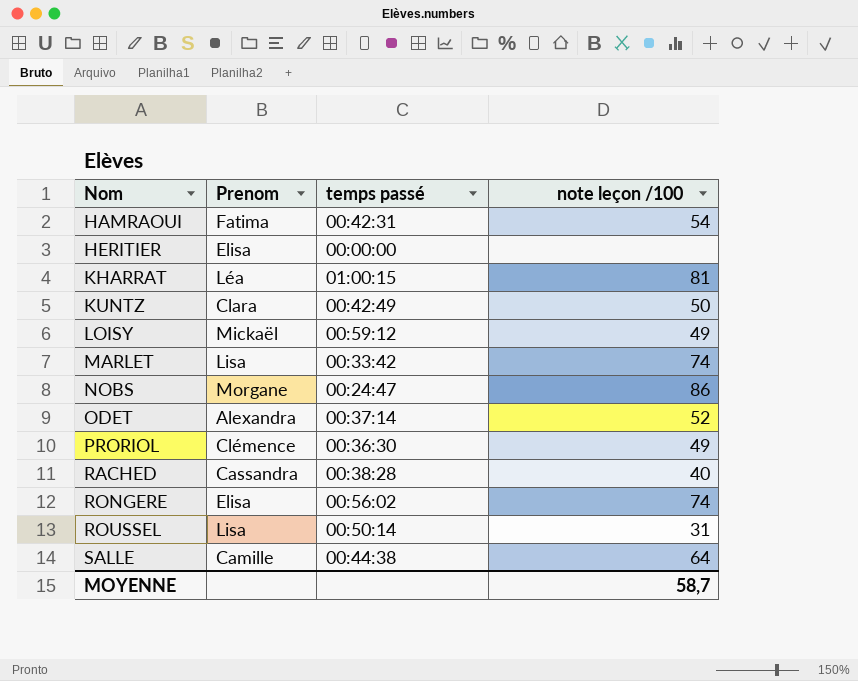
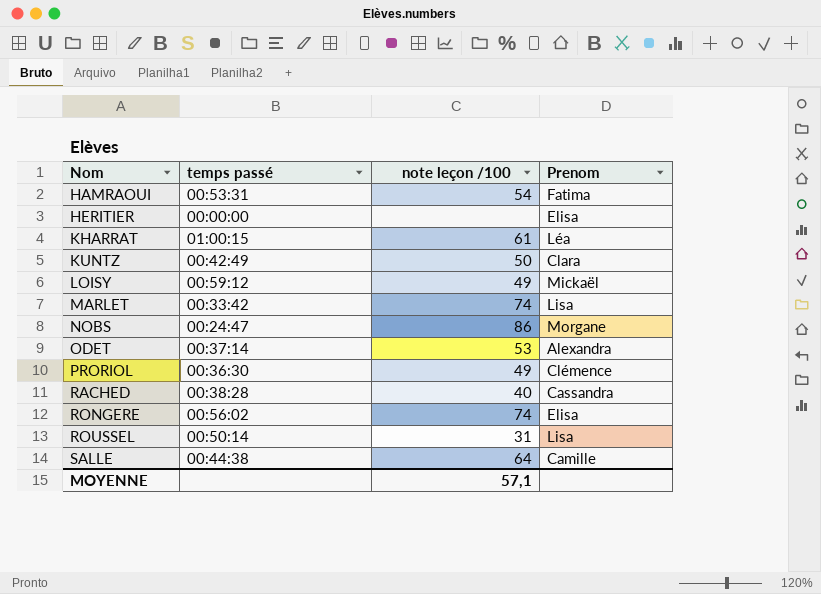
column Prenom | position: 2 -> 4
HAMRAOUI | temps passé: 00:42:31 -> 00:53:31
KHARRAT | note leçon /100: 81 -> 61
ODET | note leçon /100: 52 -> 53
MOYENNE | note leçon /100: 58,7 -> 57,1

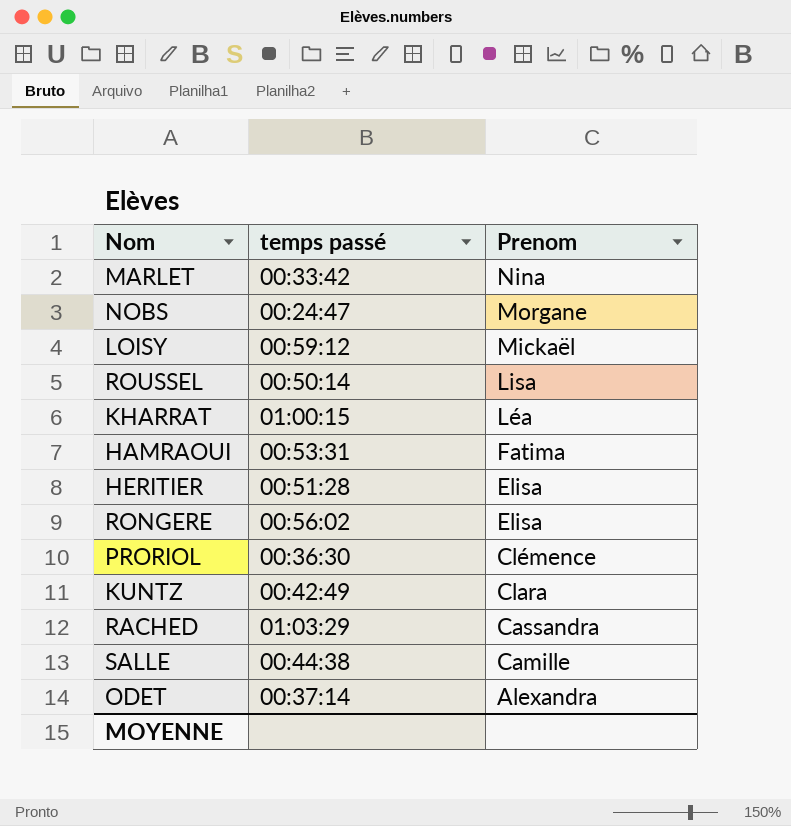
row order: Nom ascending -> Prenom descending
column note leçon /100 | position: 3 -> none
MARLET | Prenom: Lisa -> Nina
HERITIER | temps passé: 00:00:00 -> 00:51:28
RACHED | temps passé: 00:38:28 -> 01:03:29

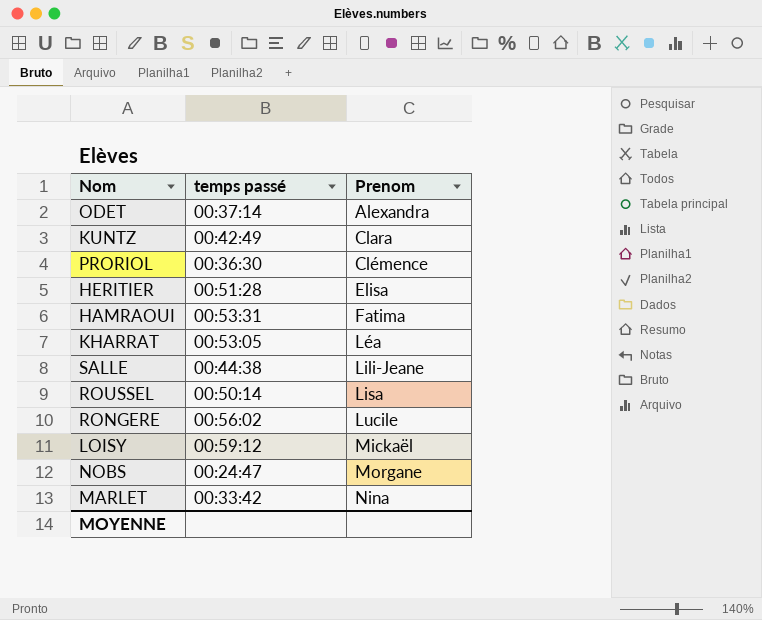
row order: Prenom descending -> Prenom ascending
row RACHED: 01:03:29 | Cassandra -> none
KHARRAT | temps passé: 01:00:15 -> 00:53:05
SALLE | Prenom: Camille -> Lili-Jeane
RONGERE | Prenom: Elisa -> Lucile

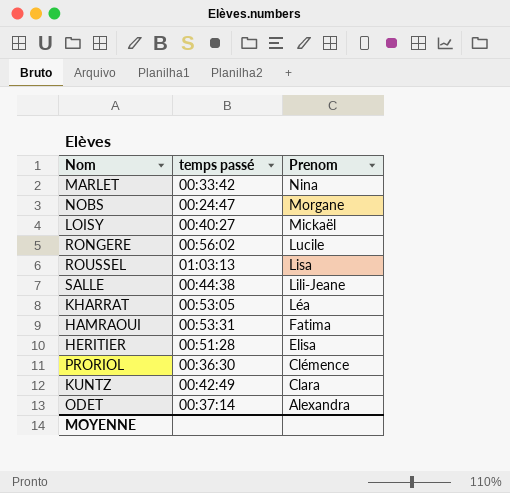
row order: Prenom ascending -> Prenom descending
LOISY | temps passé: 00:59:12 -> 00:40:27
ROUSSEL | temps passé: 00:50:14 -> 01:03:13

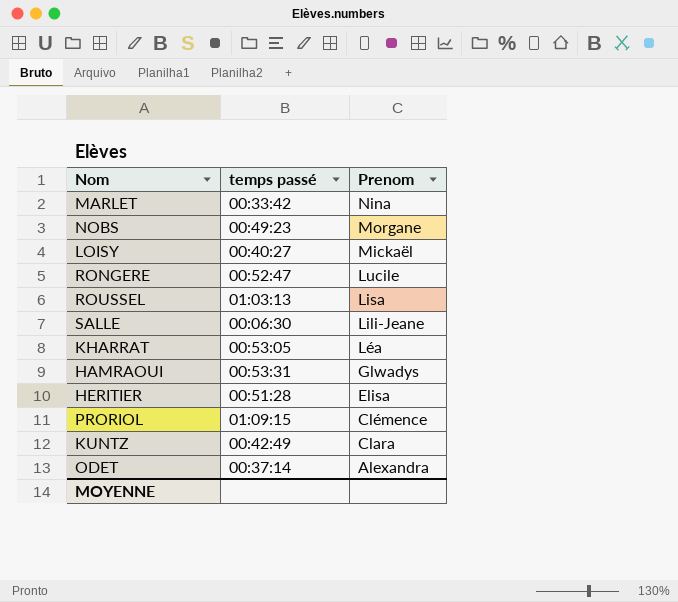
NOBS | temps passé: 00:24:47 -> 00:49:23
RONGERE | temps passé: 00:56:02 -> 00:52:47
SALLE | temps passé: 00:44:38 -> 00:06:30
HAMRAOUI | Prenom: Fatima -> Glwadys
PRORIOL | temps passé: 00:36:30 -> 01:09:15

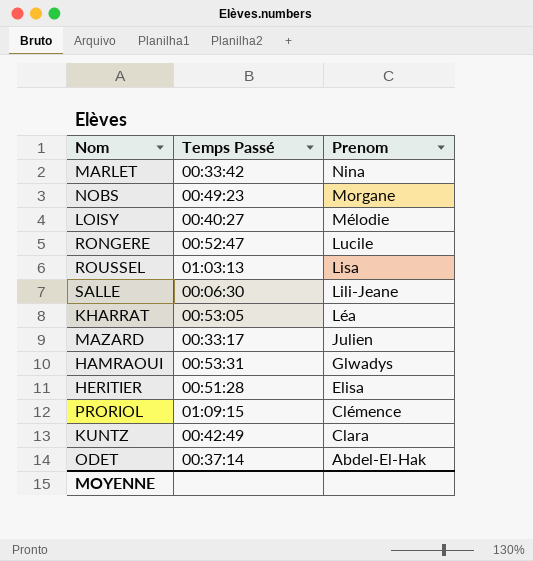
column name: temps passé -> Temps Passé
LOISY | Prenom: Mickaël -> Mélodie
row MAZARD: none -> 00:33:17 | Julien
ODET | Prenom: Alexandra -> Abdel-El-Hak

